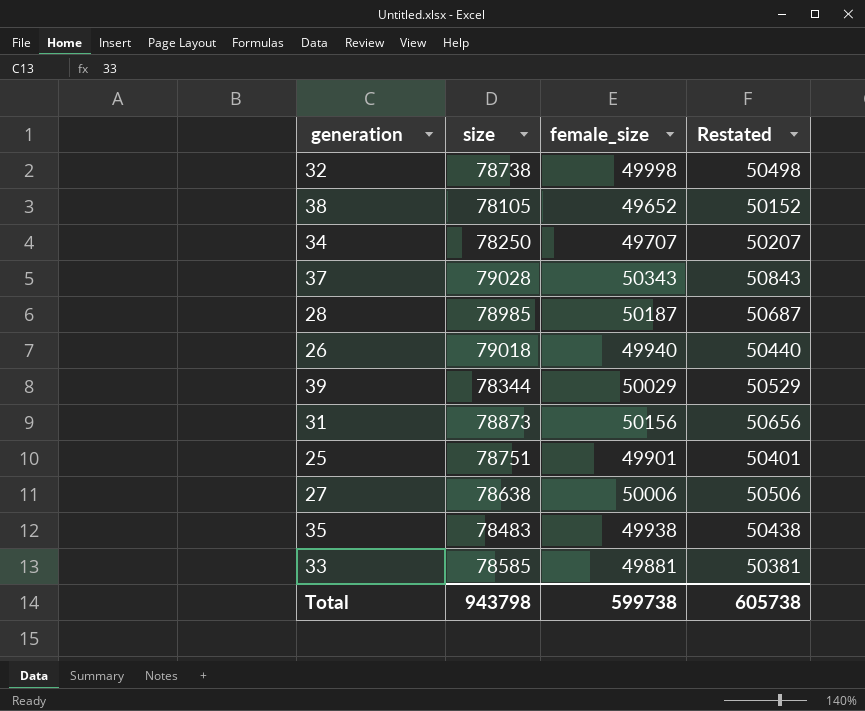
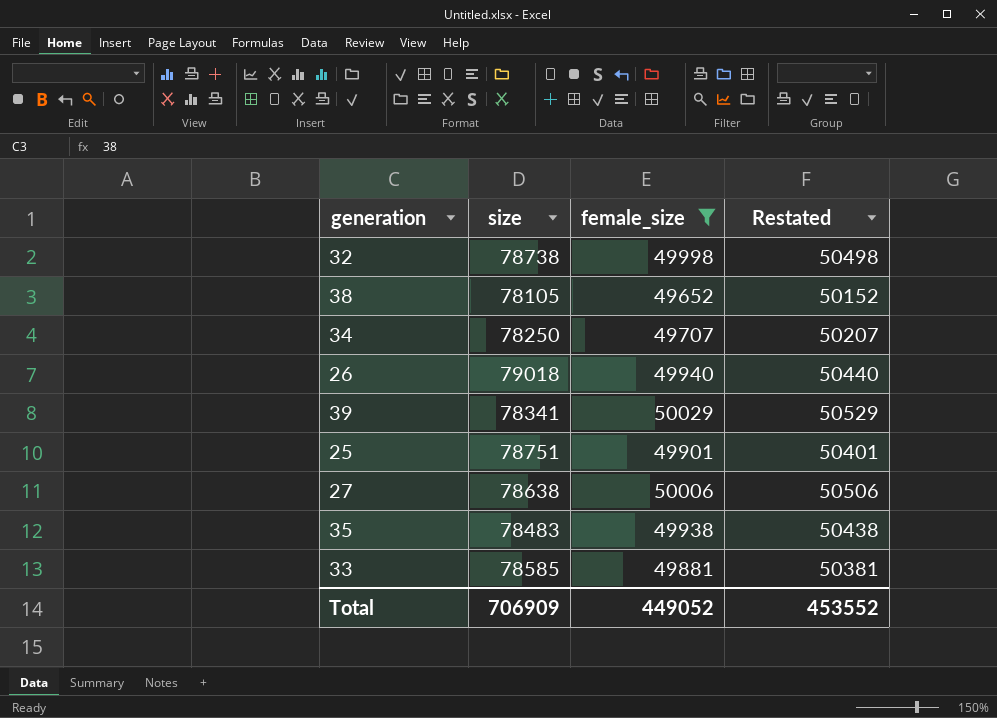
filter: none -> female_size <= 50029
39 | size: 78344 -> 78341
Total | size: 943798 -> 706909
Total | female_size: 599738 -> 449052
Total | Restated: 605738 -> 453552

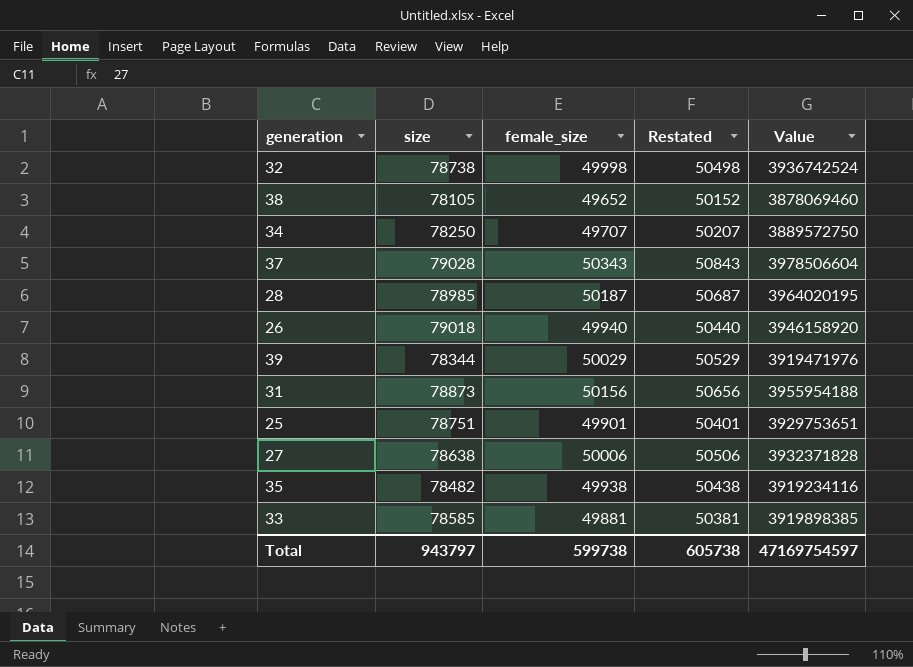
filter: female_size <= 50029 -> none
column Value | formula: none -> [size] * [female_size]
39 | size: 78341 -> 78344
35 | size: 78483 -> 78482
Total | size: 706909 -> 943797
Total | female_size: 449052 -> 599738
Total | Restated: 453552 -> 605738

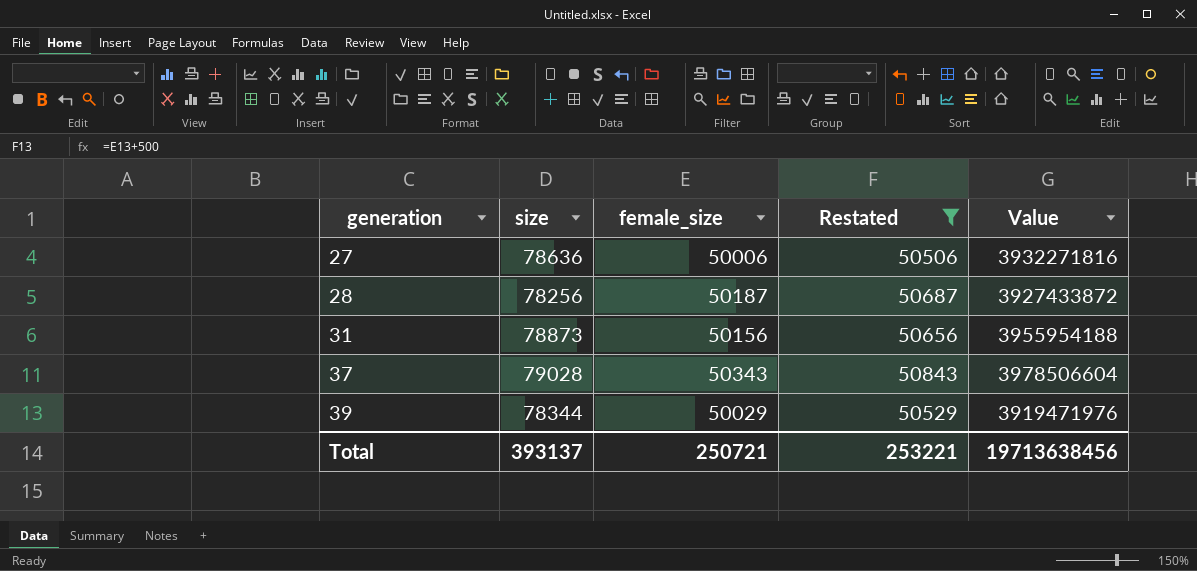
filter: none -> Restated >= 50506
row order: none -> generation ascending
27 | size: 78638 -> 78636
27 | Value: 3932371828 -> 3932271816
28 | size: 78985 -> 78256
28 | Value: 3964020195 -> 3927433872
Total | size: 943797 -> 393137
Total | female_size: 599738 -> 250721
Total | Restated: 605738 -> 253221
Total | Value: 47169754597 -> 19713638456

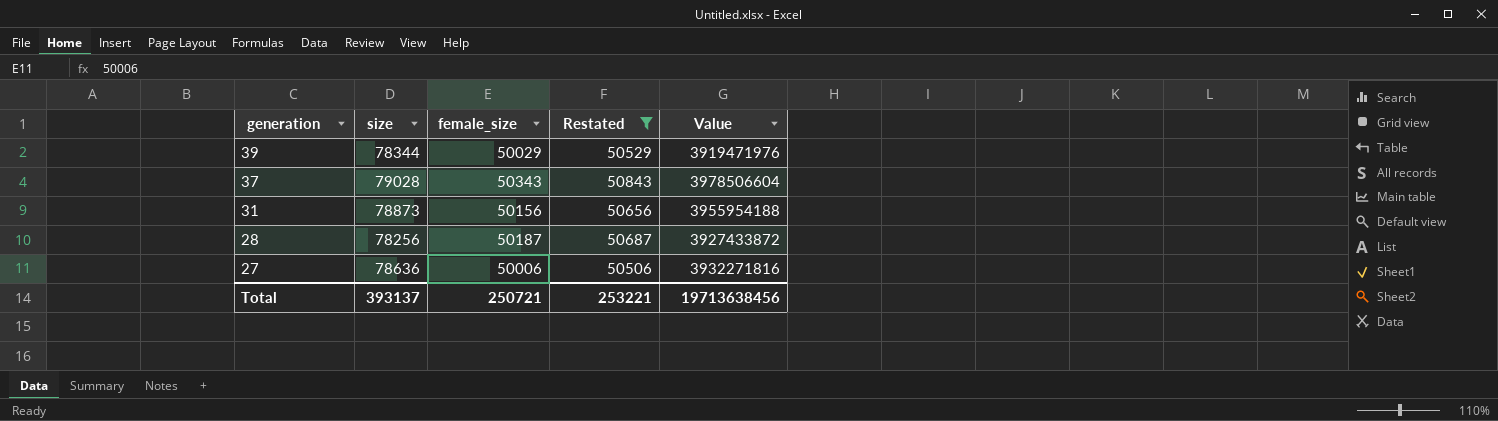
row order: generation ascending -> generation descending

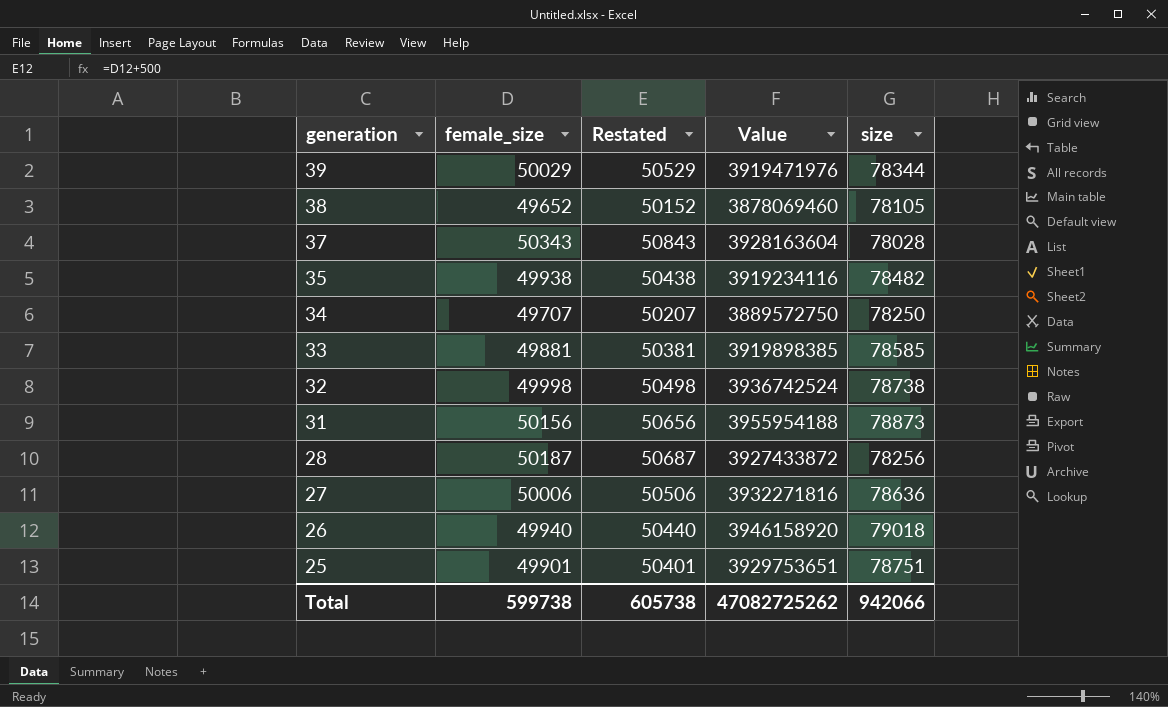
filter: Restated >= 50506 -> none
column size | position: 2 -> 5
37 | Value: 3978506604 -> 3928163604
37 | size: 79028 -> 78028
Total | female_size: 250721 -> 599738
Total | Restated: 253221 -> 605738
Total | Value: 19713638456 -> 47082725262
Total | size: 393137 -> 942066

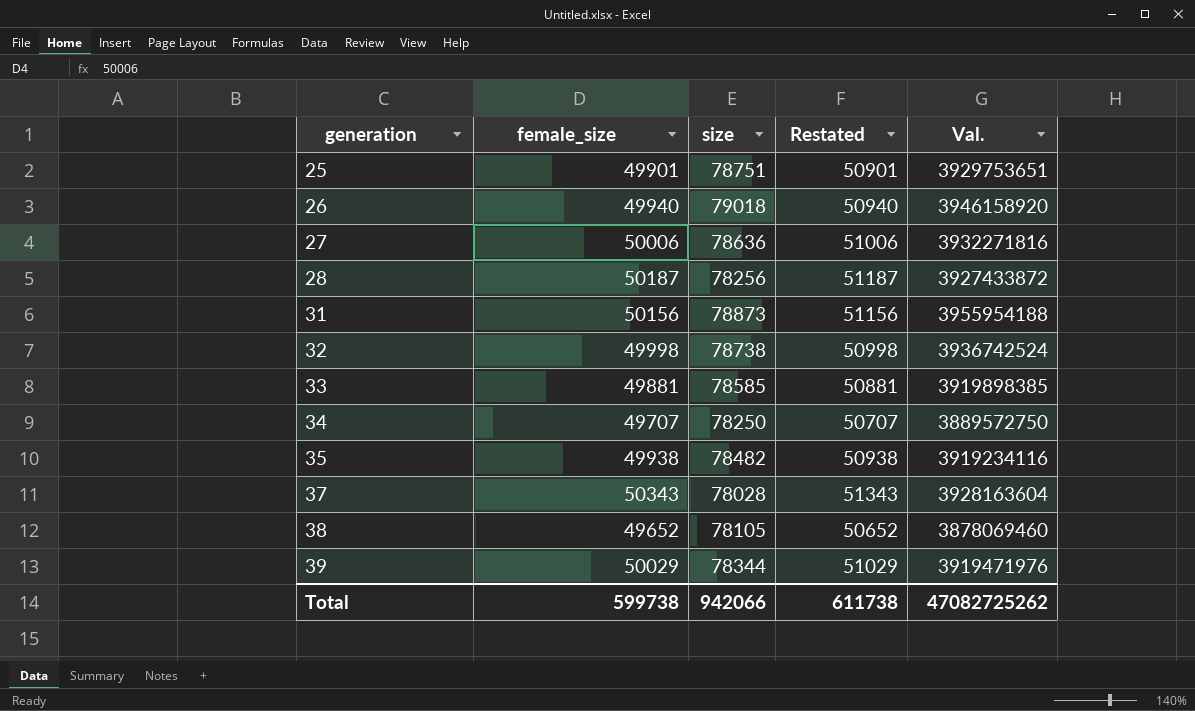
row order: generation descending -> generation ascending
column size | position: 5 -> 3
column Restated | formula: [female_size] + 500 -> [female_size] + 1000
column name: Value -> Val.
Total | Restated: 605738 -> 611738

